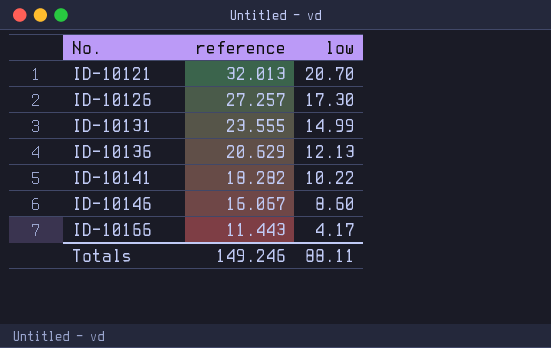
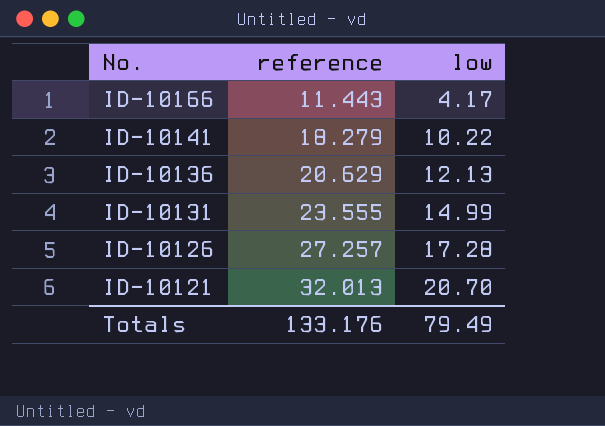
row order: No. ascending -> No. descending
row ID-10146: 16.067 | 8.60 -> none
ID-10141 | reference: 18.282 -> 18.279
ID-10126 | low: 17.30 -> 17.28
Totals | reference: 149.246 -> 133.176
Totals | low: 88.11 -> 79.49

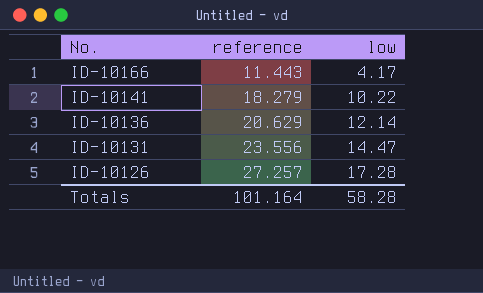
row ID-10121: 32.013 | 20.70 -> none
ID-10136 | low: 12.13 -> 12.14
ID-10131 | reference: 23.555 -> 23.556
ID-10131 | low: 14.99 -> 14.47
Totals | reference: 133.176 -> 101.164
Totals | low: 79.49 -> 58.28

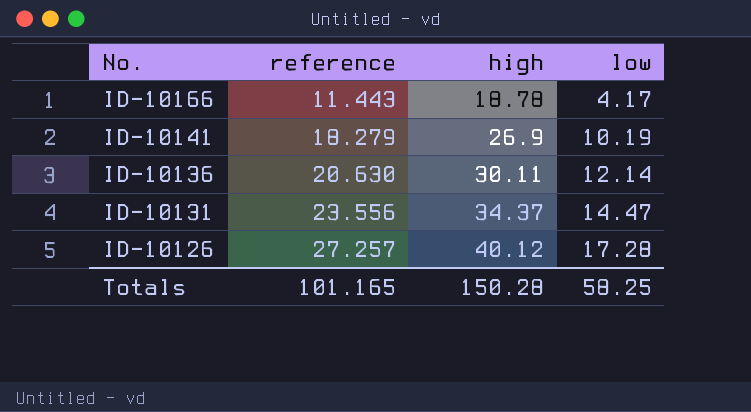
column high | position: none -> 3
ID-10141 | low: 10.22 -> 10.19
ID-10136 | reference: 20.629 -> 20.630
Totals | reference: 101.164 -> 101.165
Totals | low: 58.28 -> 58.25

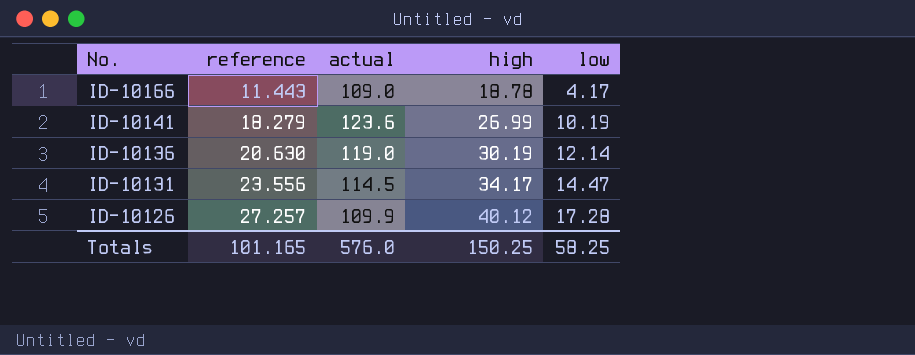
column actual | position: none -> 3
ID-10141 | high: 26.9 -> 26.99
ID-10136 | high: 30.11 -> 30.19
ID-10131 | high: 34.37 -> 34.17
Totals | high: 150.28 -> 150.25

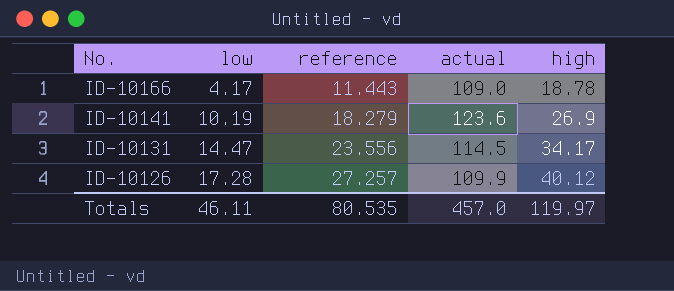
column low | position: 5 -> 2
row ID-10136: 20.630 | 119.0 | 30.19 | 12.14 -> none
ID-10141 | high: 26.99 -> 26.9
Totals | low: 58.25 -> 46.11
Totals | reference: 101.165 -> 80.535
Totals | actual: 576.0 -> 457.0
Totals | high: 150.25 -> 119.97

